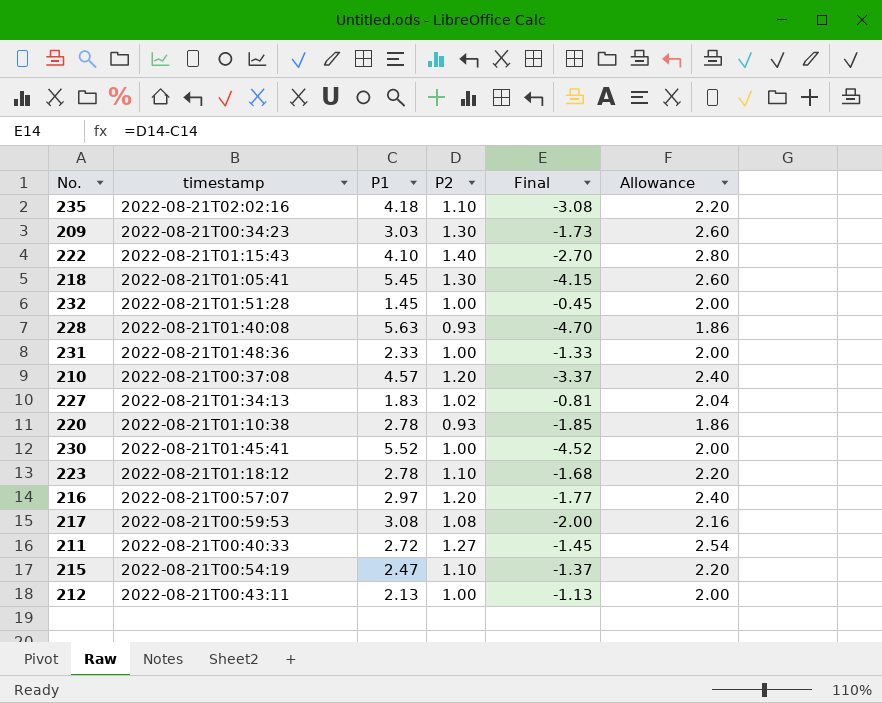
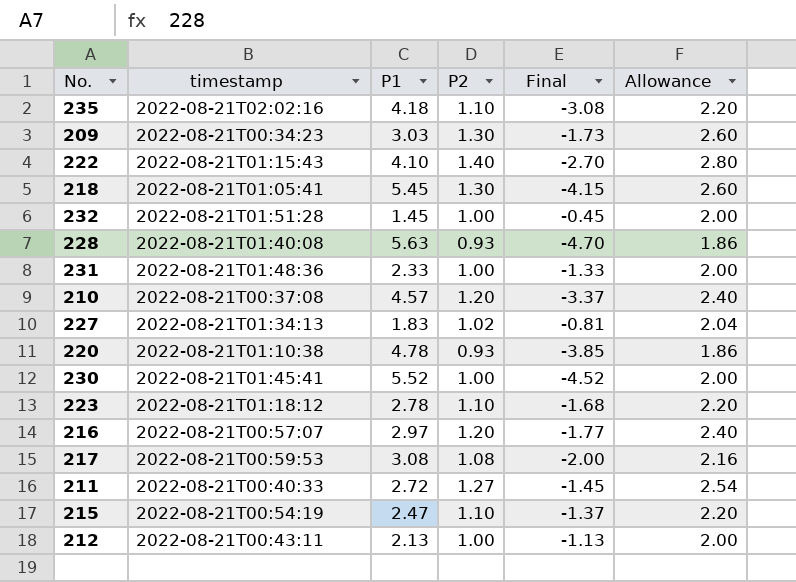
220 | P1: 2.78 -> 4.78
220 | Final: -1.85 -> -3.85

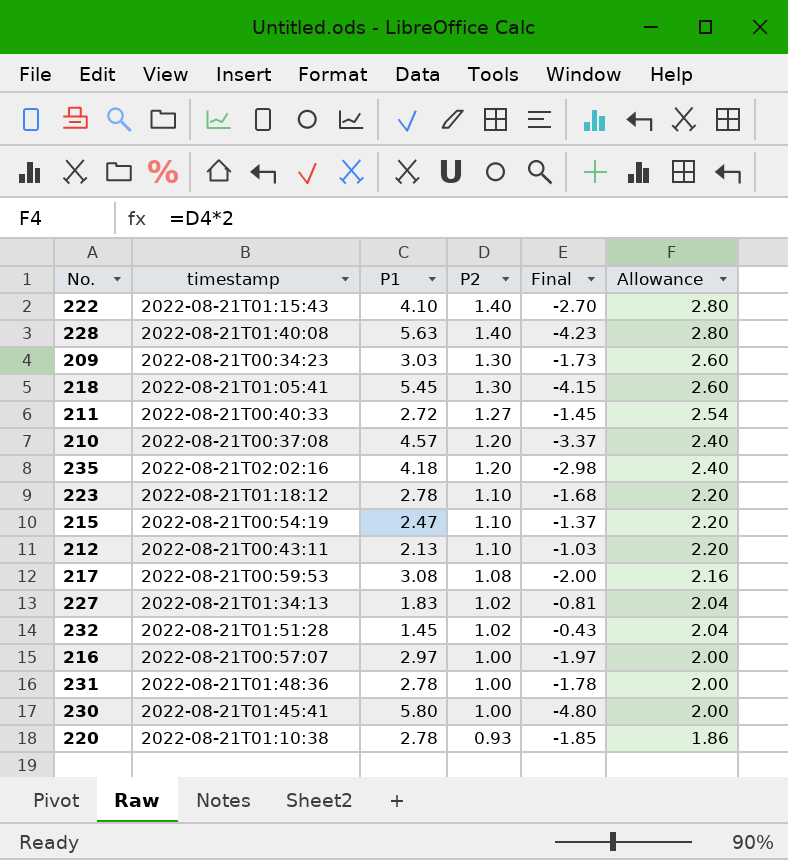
row order: none -> P2 descending
228 | P2: 0.93 -> 1.40
228 | Final: -4.70 -> -4.23
228 | Allowance: 1.86 -> 2.80
235 | P2: 1.10 -> 1.20
235 | Final: -3.08 -> -2.98
235 | Allowance: 2.20 -> 2.40
212 | P2: 1.00 -> 1.10
212 | Final: -1.13 -> -1.03
212 | Allowance: 2.00 -> 2.20
232 | P2: 1.00 -> 1.02
232 | Final: -0.45 -> -0.43
232 | Allowance: 2.00 -> 2.04
216 | P2: 1.20 -> 1.00
216 | Final: -1.77 -> -1.97
216 | Allowance: 2.40 -> 2.00
231 | P1: 2.33 -> 2.78
231 | Final: -1.33 -> -1.78
230 | P1: 5.52 -> 5.80
230 | Final: -4.52 -> -4.80
220 | P1: 4.78 -> 2.78
220 | Final: -3.85 -> -1.85

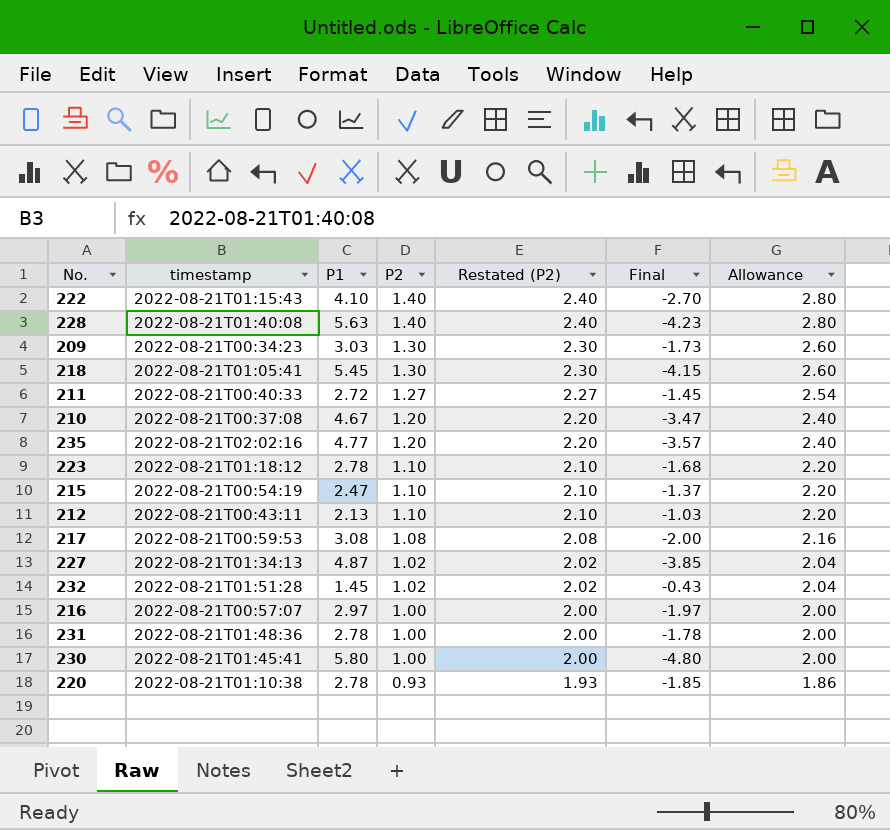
column Restated (P2) | formula: none -> [P2] + 1
210 | P1: 4.57 -> 4.67
210 | Final: -3.37 -> -3.47
235 | P1: 4.18 -> 4.77
235 | Final: -2.98 -> -3.57
227 | P1: 1.83 -> 4.87
227 | Final: -0.81 -> -3.85

